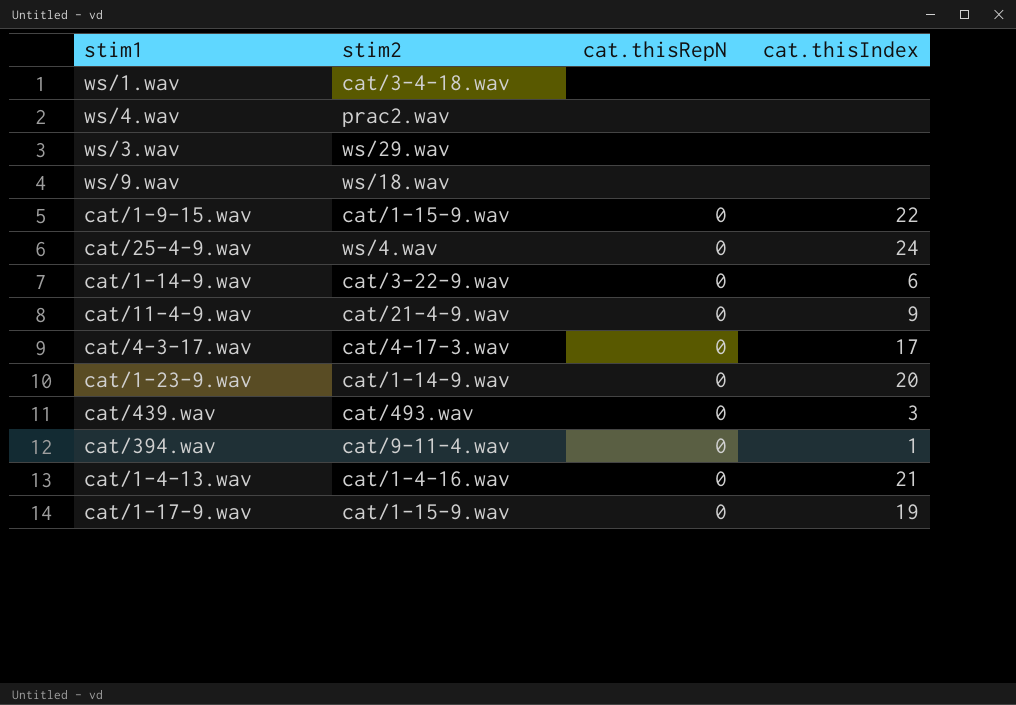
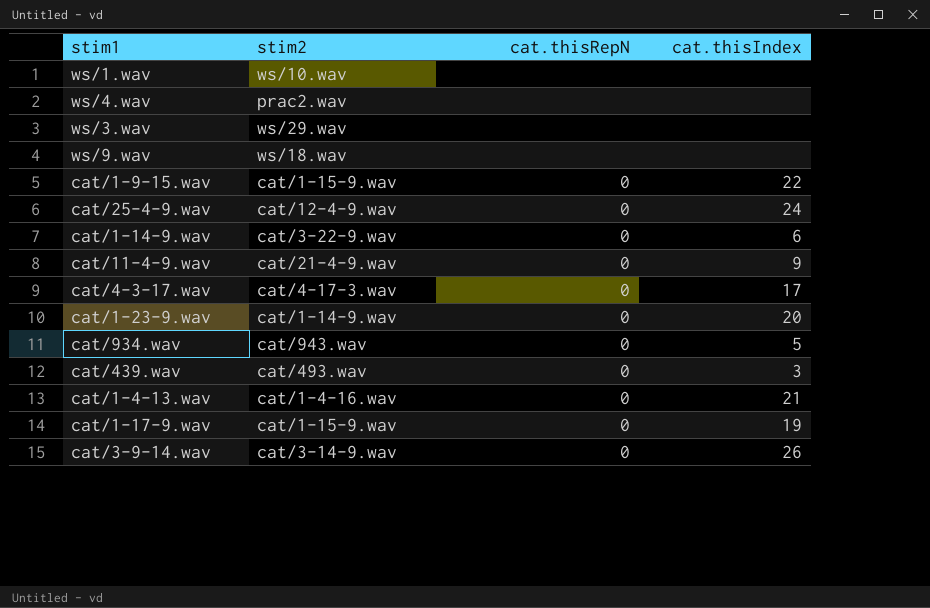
row cat/394.wav: cat/9-11-4.wav | 0 | 1 -> none
ws/1.wav | stim2: cat/3-4-18.wav -> ws/10.wav
cat/25-4-9.wav | stim2: ws/4.wav -> cat/12-4-9.wav
row cat/934.wav: none -> cat/943.wav | 0 | 5
row cat/3-9-14.wav: none -> cat/3-14-9.wav | 0 | 26

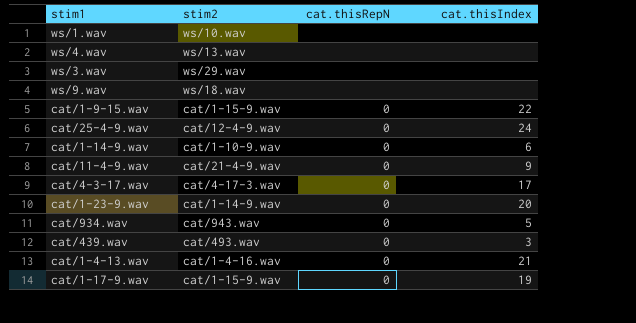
row cat/3-9-14.wav: cat/3-14-9.wav | 0 | 26 -> none
ws/4.wav | stim2: prac2.wav -> ws/13.wav
cat/1-14-9.wav | stim2: cat/3-22-9.wav -> cat/1-10-9.wav

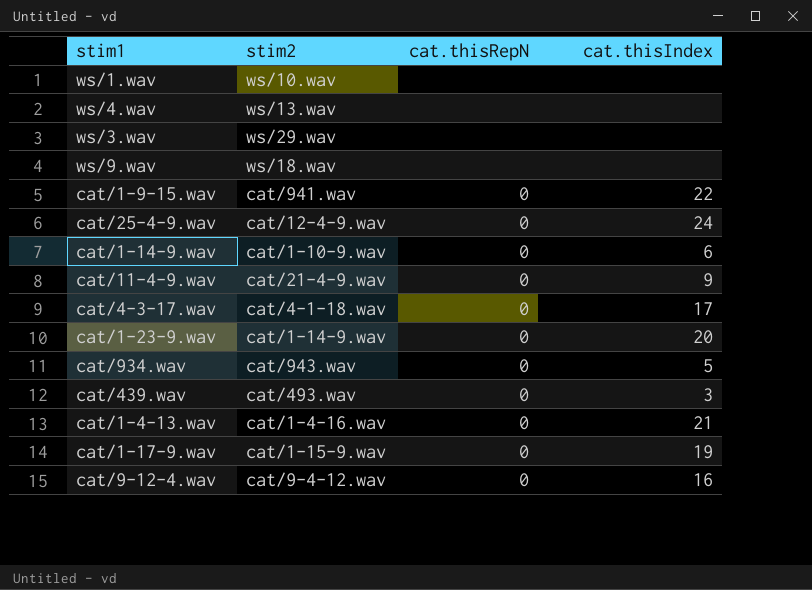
cat/1-9-15.wav | stim2: cat/1-15-9.wav -> cat/941.wav
cat/4-3-17.wav | stim2: cat/4-17-3.wav -> cat/4-1-18.wav
row cat/9-12-4.wav: none -> cat/9-4-12.wav | 0 | 16

